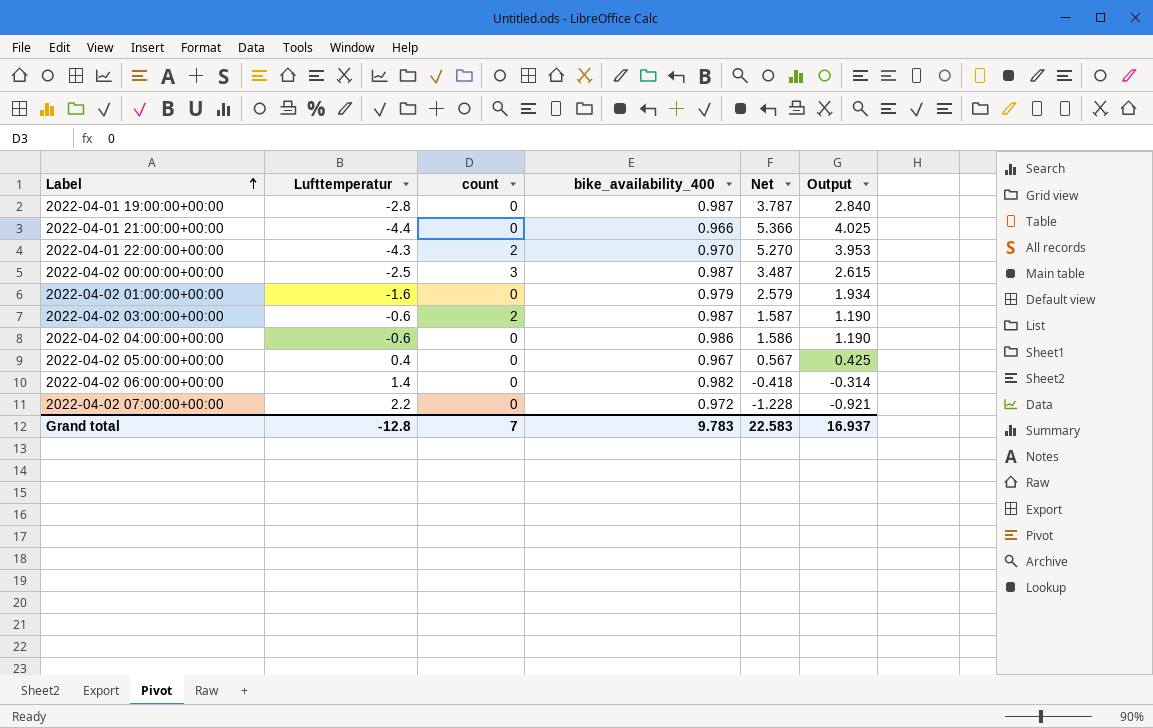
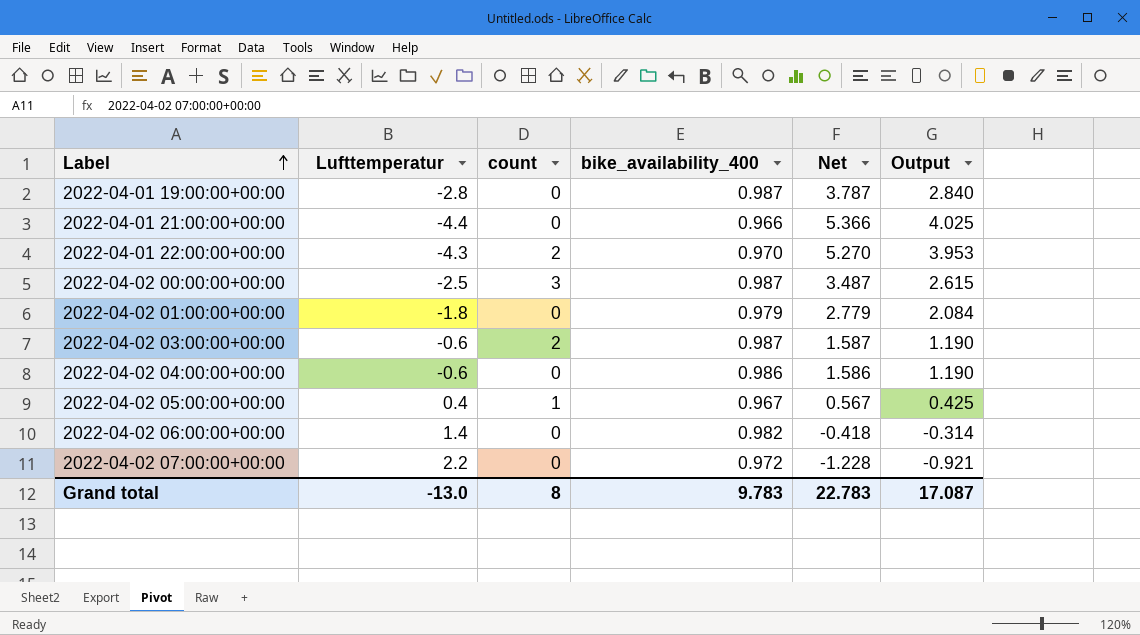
2022-04-02 01:00:00+00:00 | Lufttemperatur: -1.6 -> -1.8
2022-04-02 01:00:00+00:00 | Net: 2.579 -> 2.779
2022-04-02 01:00:00+00:00 | Output: 1.934 -> 2.084
2022-04-02 05:00:00+00:00 | count: 0 -> 1
Grand total | Lufttemperatur: -12.8 -> -13.0
Grand total | count: 7 -> 8
Grand total | Net: 22.583 -> 22.783
Grand total | Output: 16.937 -> 17.087

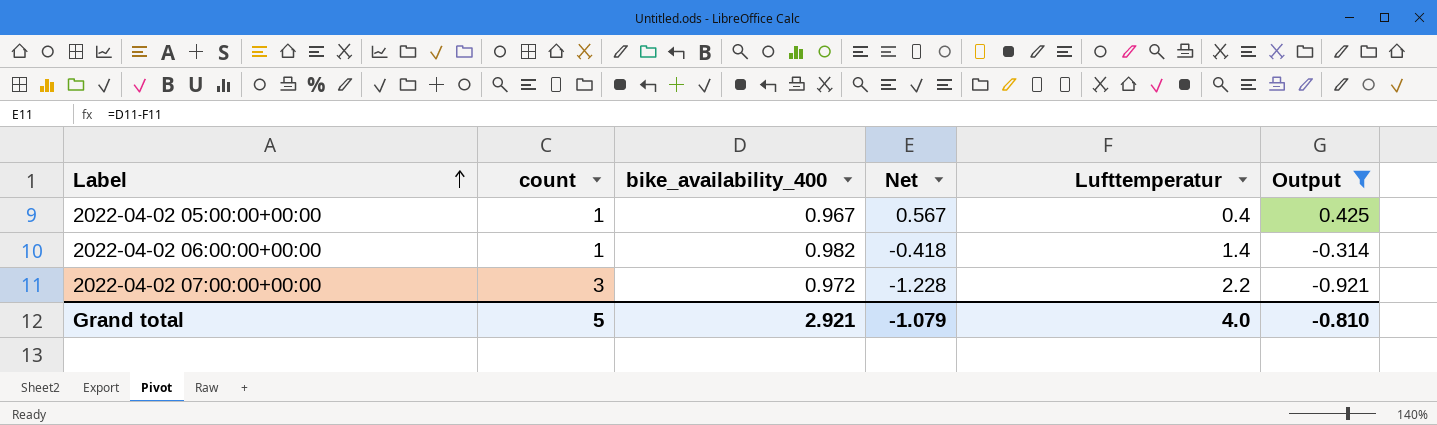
filter: none -> Output <= 0.425
column Lufttemperatur | position: 2 -> 5
2022-04-02 06:00:00+00:00 | count: 0 -> 1
2022-04-02 07:00:00+00:00 | count: 0 -> 3
Grand total | count: 8 -> 5
Grand total | bike_availability_400: 9.783 -> 2.921
Grand total | Net: 22.783 -> -1.079
Grand total | Lufttemperatur: -13.0 -> 4.0
Grand total | Output: 17.087 -> -0.810

